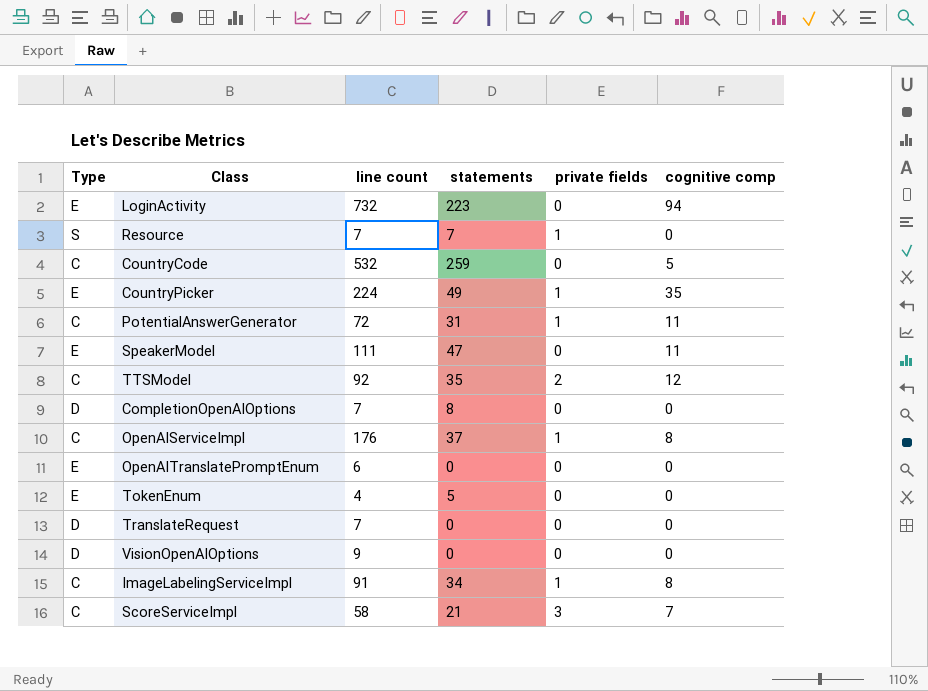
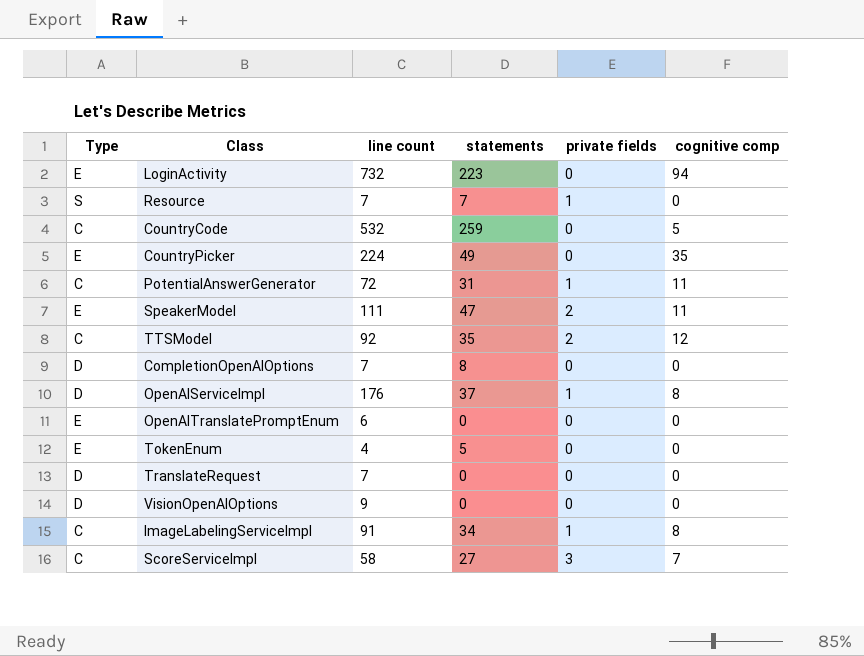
CountryPicker | private fields: 1 -> 0
SpeakerModel | private fields: 0 -> 2
OpenAIServiceImpl | Type: C -> D
ScoreServiceImpl | statements: 21 -> 27

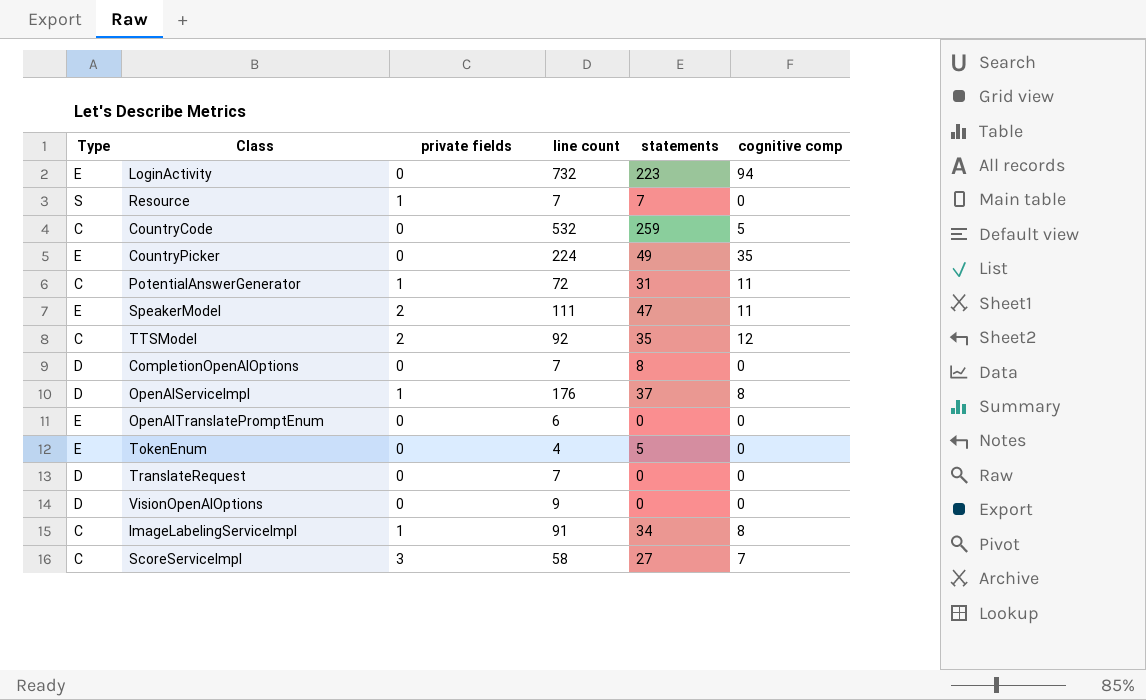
column private fields | position: 5 -> 3

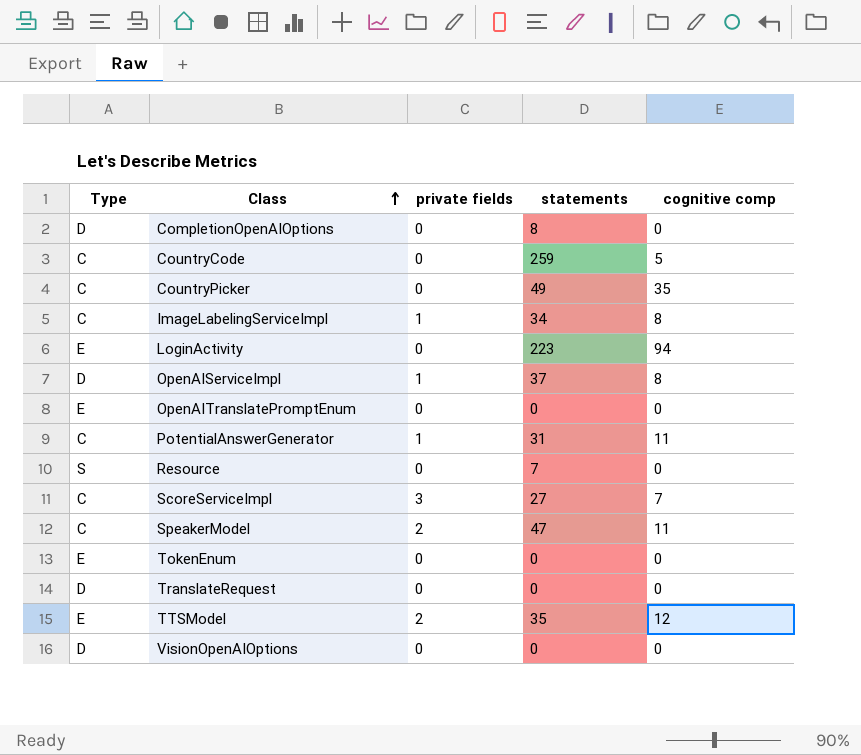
row order: none -> Class ascending
column line count | position: 4 -> none
CountryPicker | Type: E -> C
Resource | private fields: 1 -> 0
SpeakerModel | Type: E -> C
TokenEnum | statements: 5 -> 0
TTSModel | Type: C -> E

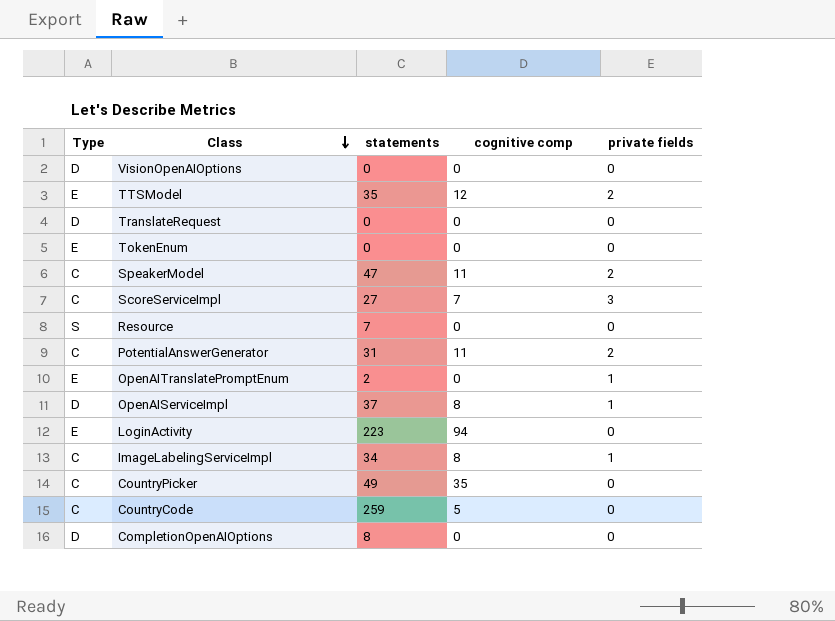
row order: Class ascending -> Class descending
column private fields | position: 3 -> 5
PotentialAnswerGenerator | private fields: 1 -> 2
OpenAITranslatePromptEnum | statements: 0 -> 2
OpenAITranslatePromptEnum | private fields: 0 -> 1

